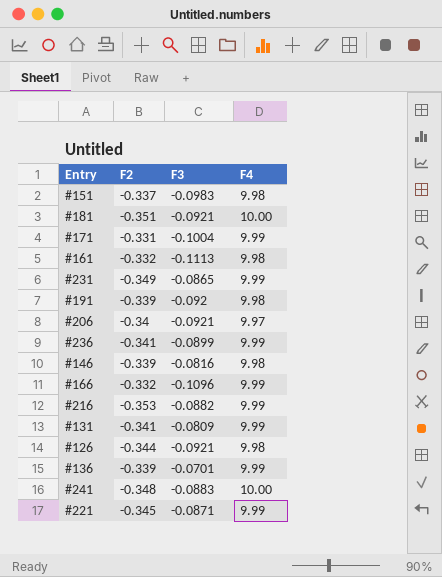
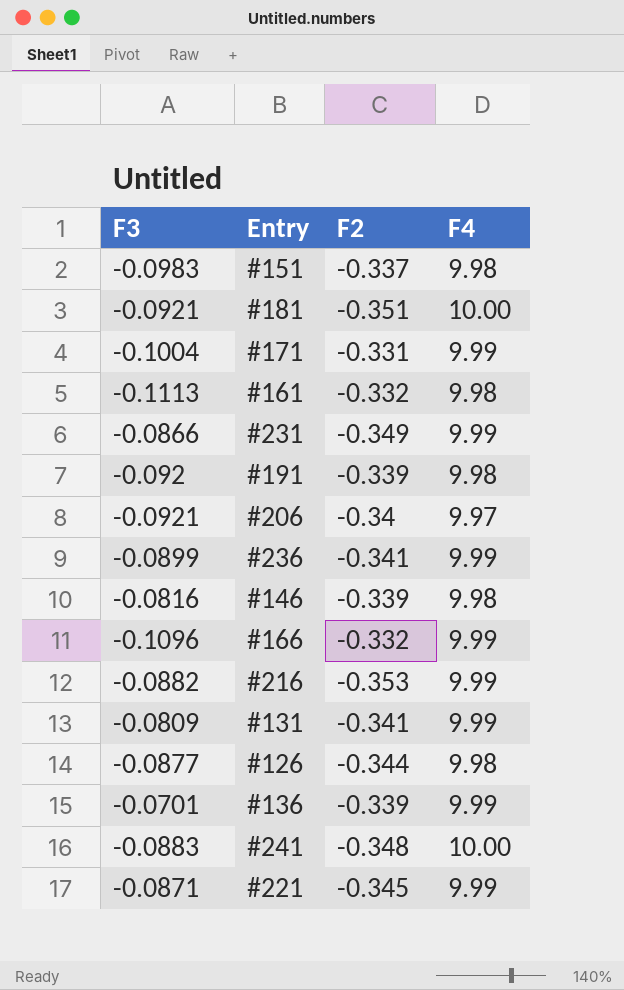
column F3 | position: 3 -> 1
#231 | F3: -0.0865 -> -0.0866
#126 | F3: -0.0921 -> -0.0877

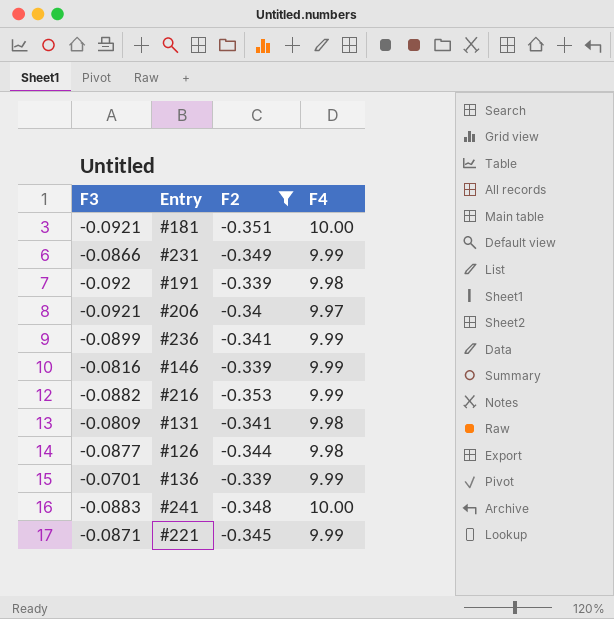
filter: none -> F2 <= -0.339
#146 | F4: 9.98 -> 9.99
#131 | F4: 9.99 -> 9.98

